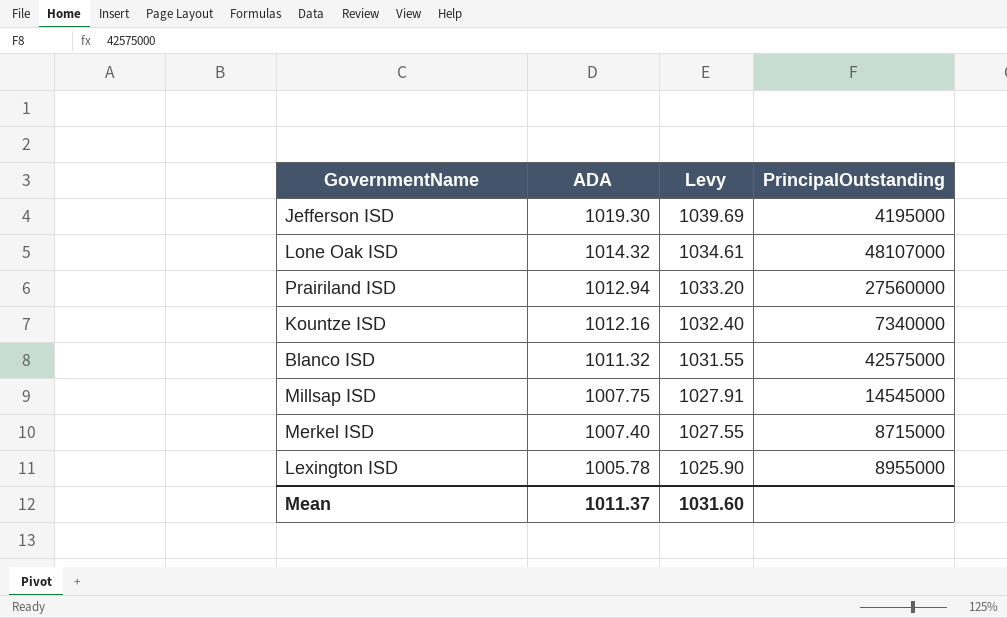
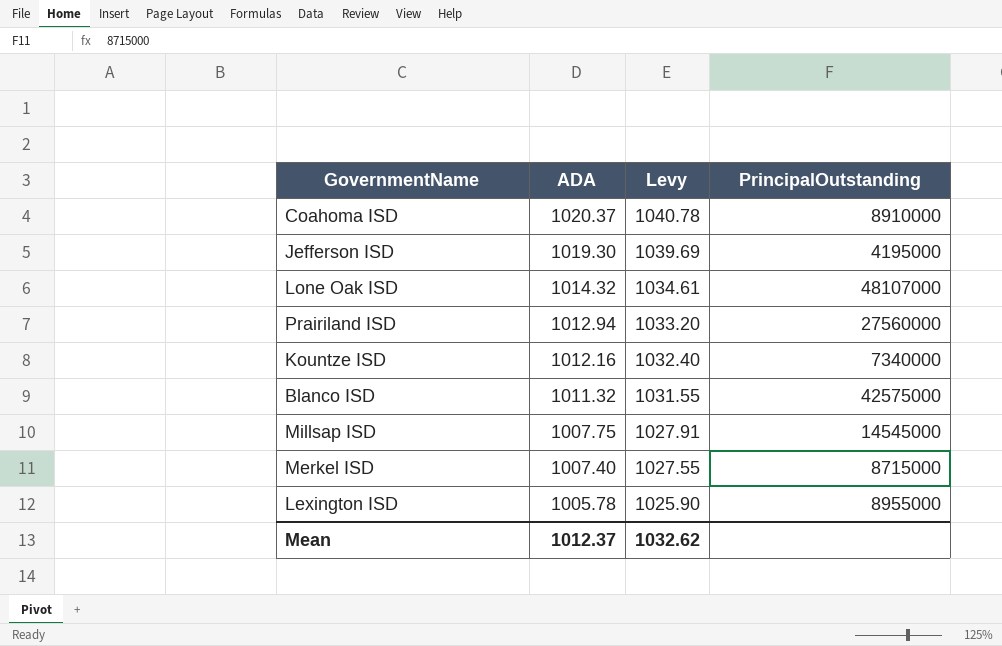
row Coahoma ISD: none -> 1020.37 | 1040.78 | 8910000
Mean | ADA: 1011.37 -> 1012.37
Mean | Levy: 1031.60 -> 1032.62

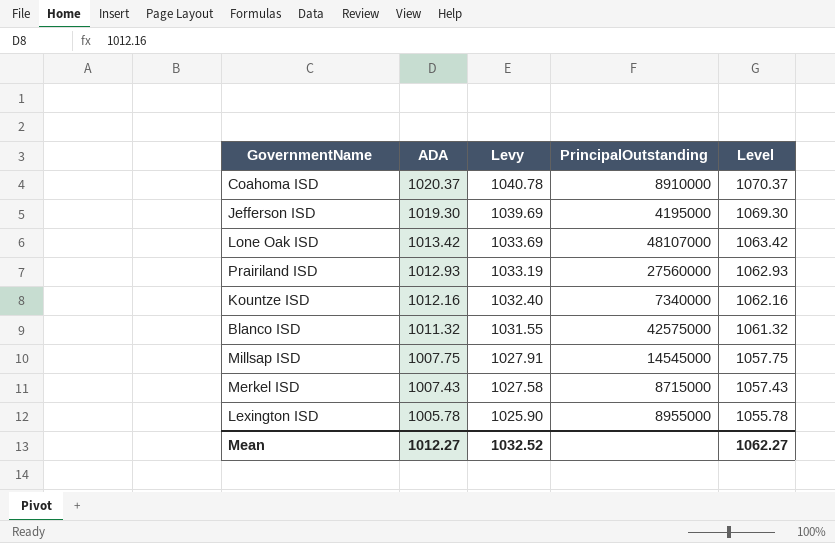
column Level | formula: none -> [ADA] + 50
Lone Oak ISD | ADA: 1014.32 -> 1013.42
Lone Oak ISD | Levy: 1034.61 -> 1033.69
Prairiland ISD | ADA: 1012.94 -> 1012.93
Prairiland ISD | Levy: 1033.20 -> 1033.19
Merkel ISD | ADA: 1007.40 -> 1007.43
Merkel ISD | Levy: 1027.55 -> 1027.58
Mean | ADA: 1012.37 -> 1012.27
Mean | Levy: 1032.62 -> 1032.52

